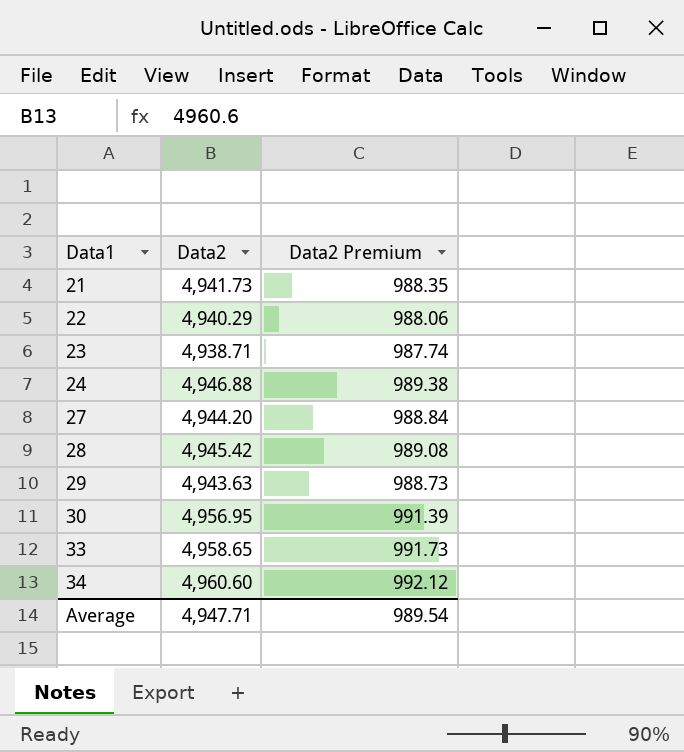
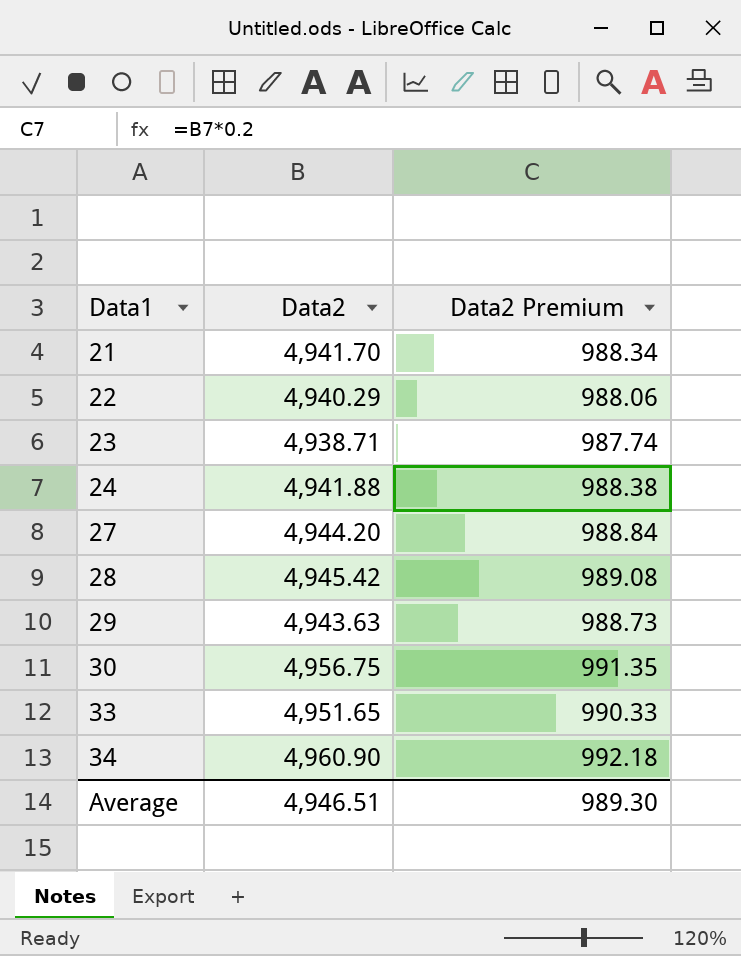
21 | Data2: 4,941.73 -> 4,941.70
21 | Data2 Premium: 988.35 -> 988.34
24 | Data2: 4,946.88 -> 4,941.88
24 | Data2 Premium: 989.38 -> 988.38
30 | Data2: 4,956.95 -> 4,956.75
30 | Data2 Premium: 991.39 -> 991.35
33 | Data2: 4,958.65 -> 4,951.65
33 | Data2 Premium: 991.73 -> 990.33
34 | Data2: 4,960.60 -> 4,960.90
34 | Data2 Premium: 992.12 -> 992.18
Average | Data2: 4,947.71 -> 4,946.51
Average | Data2 Premium: 989.54 -> 989.30

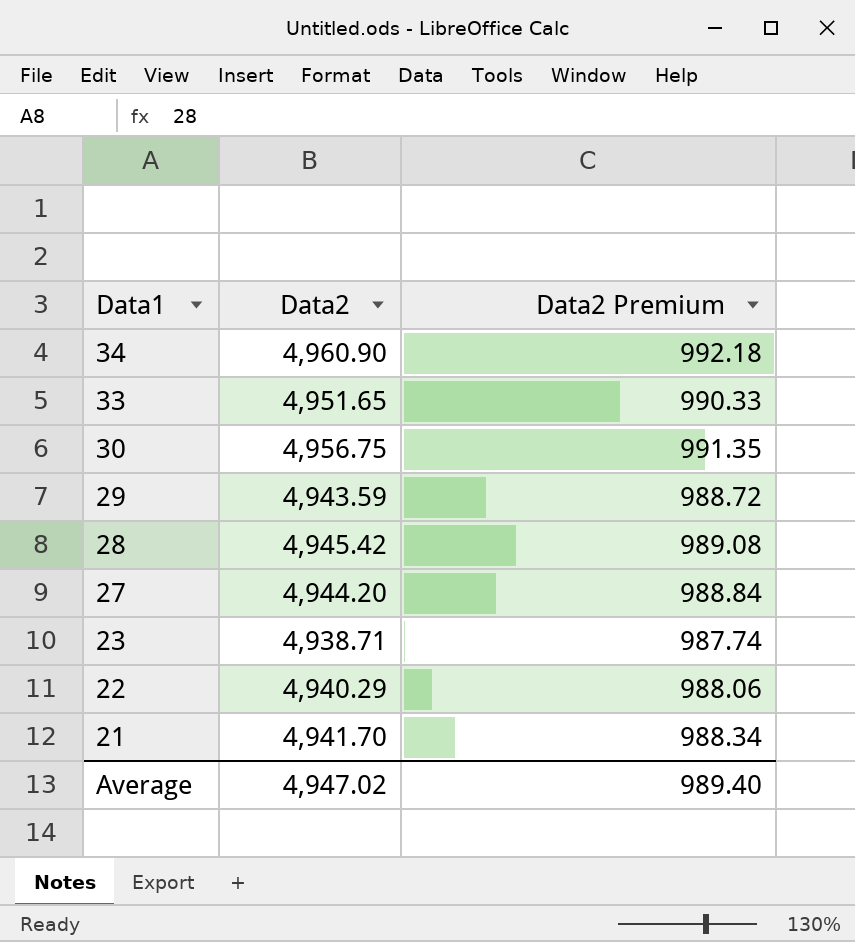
row order: Data1 ascending -> Data1 descending
row 24: 4,941.88 | 988.38 -> none
29 | Data2: 4,943.63 -> 4,943.59
29 | Data2 Premium: 988.73 -> 988.72
Average | Data2: 4,946.51 -> 4,947.02
Average | Data2 Premium: 989.30 -> 989.40

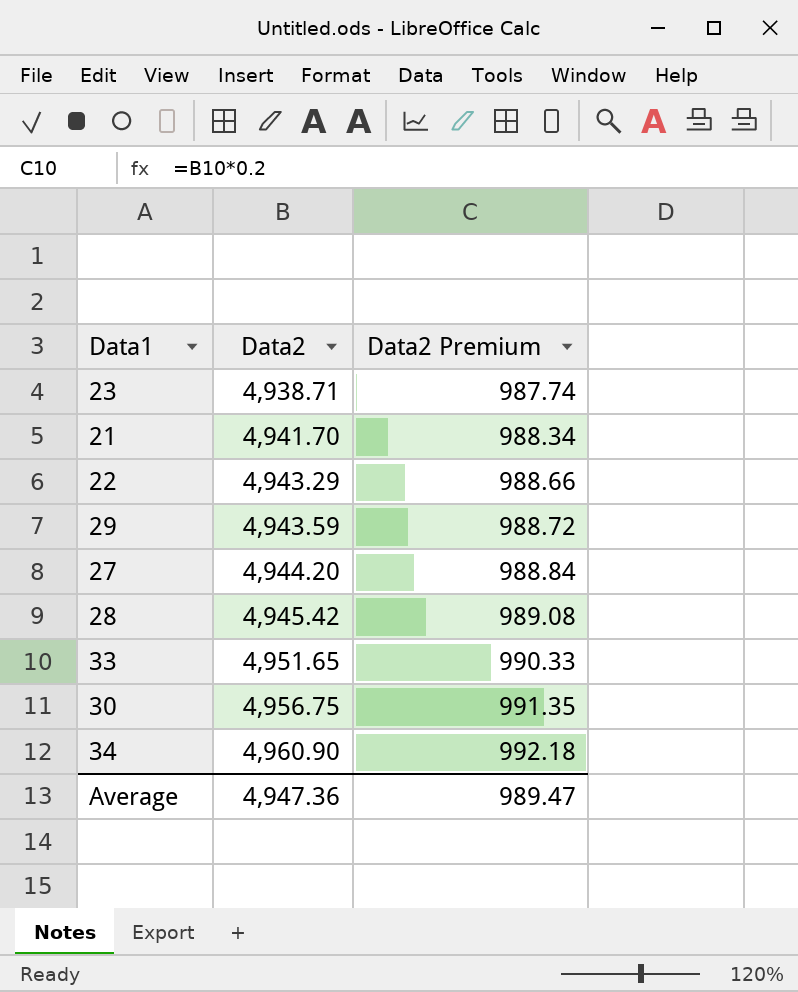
row order: Data1 descending -> Data2 ascending
22 | Data2: 4,940.29 -> 4,943.29
22 | Data2 Premium: 988.06 -> 988.66
Average | Data2: 4,947.02 -> 4,947.36
Average | Data2 Premium: 989.40 -> 989.47

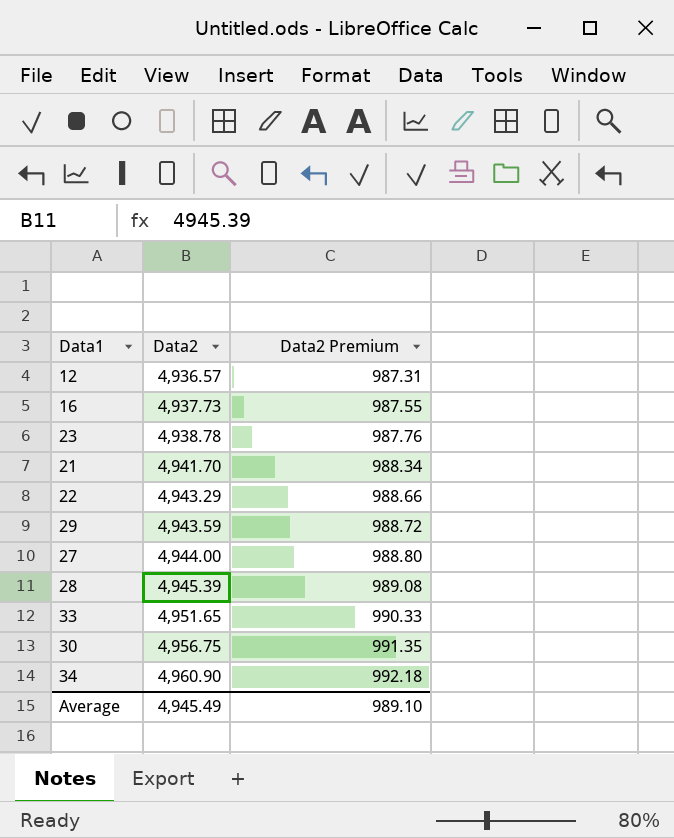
row 12: none -> 4,936.57 | 987.31
row 16: none -> 4,937.73 | 987.55
23 | Data2: 4,938.71 -> 4,938.78
23 | Data2 Premium: 987.74 -> 987.76
27 | Data2: 4,944.20 -> 4,944.00
27 | Data2 Premium: 988.84 -> 988.80
28 | Data2: 4,945.42 -> 4,945.39
Average | Data2: 4,947.36 -> 4,945.49
Average | Data2 Premium: 989.47 -> 989.10

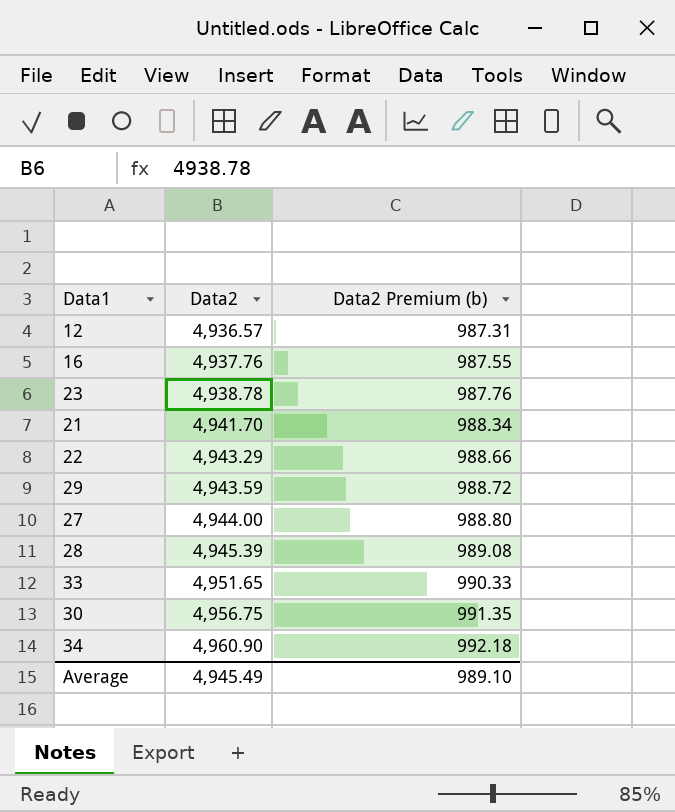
column name: Data2 Premium -> Data2 Premium (b)
16 | Data2: 4,937.73 -> 4,937.76

